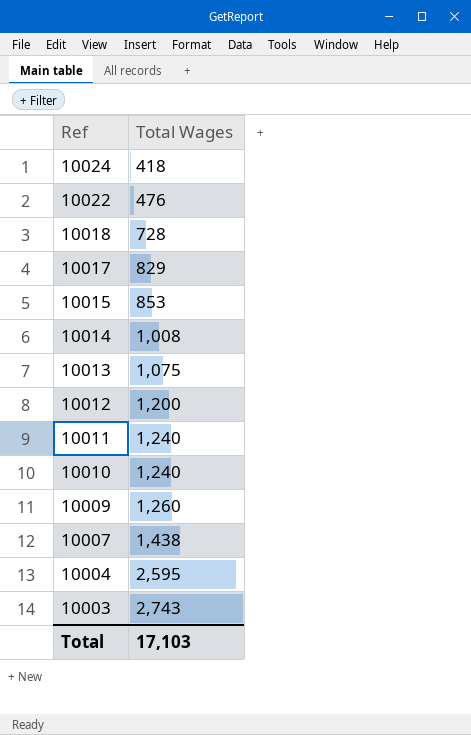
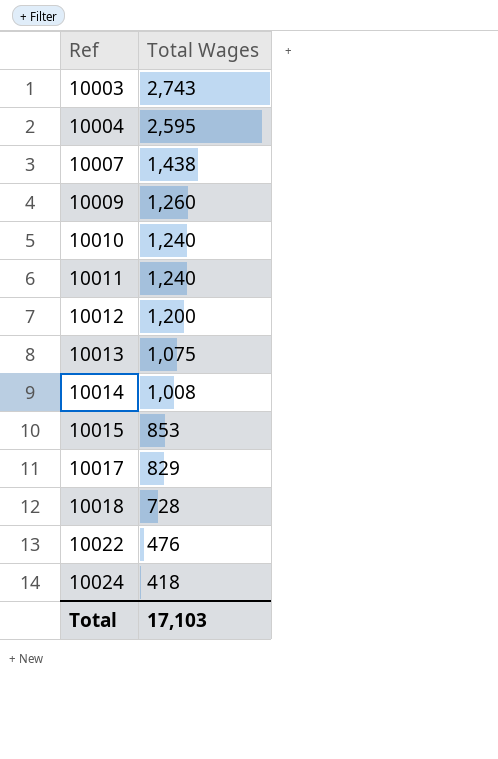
row order: Ref descending -> Ref ascending

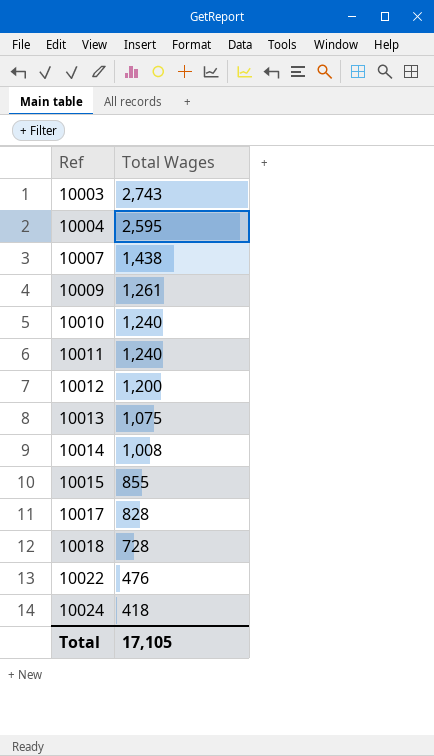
10009 | Total Wages: 1,260 -> 1,261
10015 | Total Wages: 853 -> 855
10017 | Total Wages: 829 -> 828
Total | Total Wages: 17,103 -> 17,105

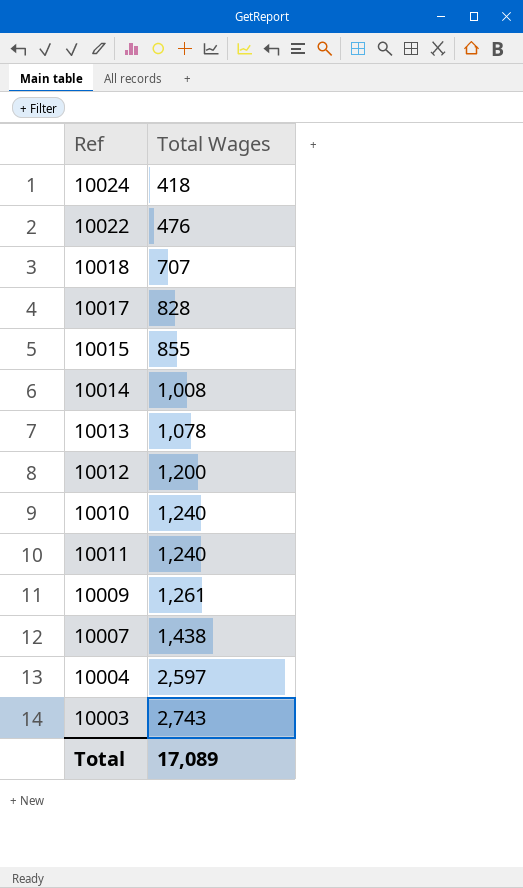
row order: Ref ascending -> Total Wages ascending
10018 | Total Wages: 728 -> 707
10013 | Total Wages: 1,075 -> 1,078
10004 | Total Wages: 2,595 -> 2,597
Total | Total Wages: 17,105 -> 17,089

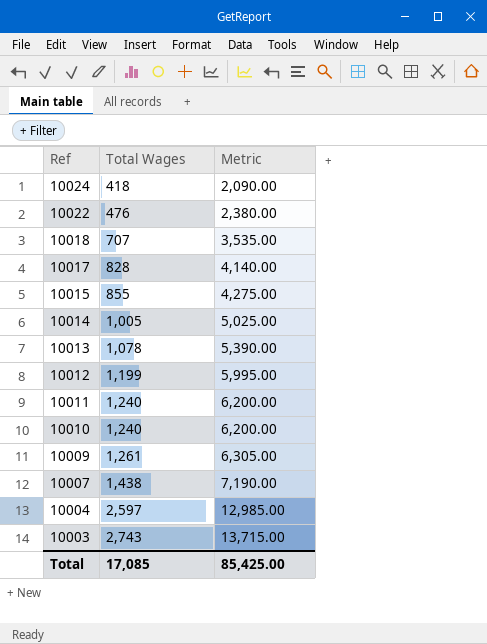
row order: Total Wages ascending -> Ref descending
column Metric | formula: none -> [Total Wages] * 5
10014 | Total Wages: 1,008 -> 1,005
10012 | Total Wages: 1,200 -> 1,199
Total | Total Wages: 17,089 -> 17,085

